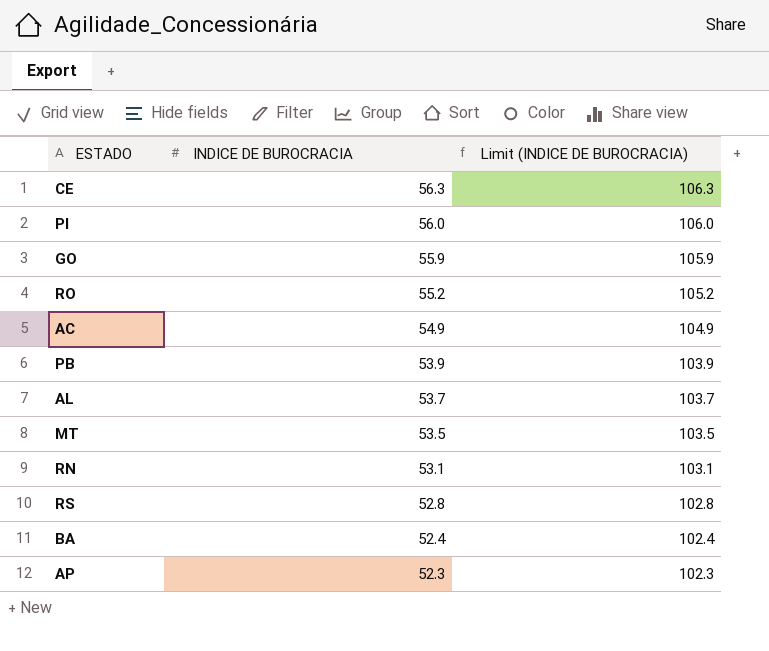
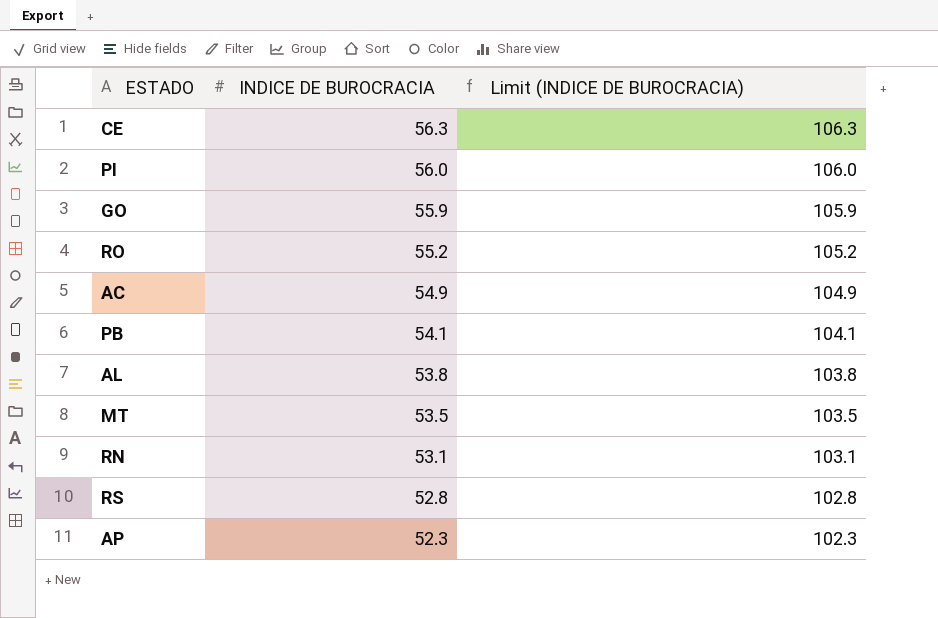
row BA: 52.4 | 102.4 -> none
PB | INDICE DE BUROCRACIA: 53.9 -> 54.1
PB | Limit (INDICE DE BUROCRACIA): 103.9 -> 104.1
AL | INDICE DE BUROCRACIA: 53.7 -> 53.8
AL | Limit (INDICE DE BUROCRACIA): 103.7 -> 103.8

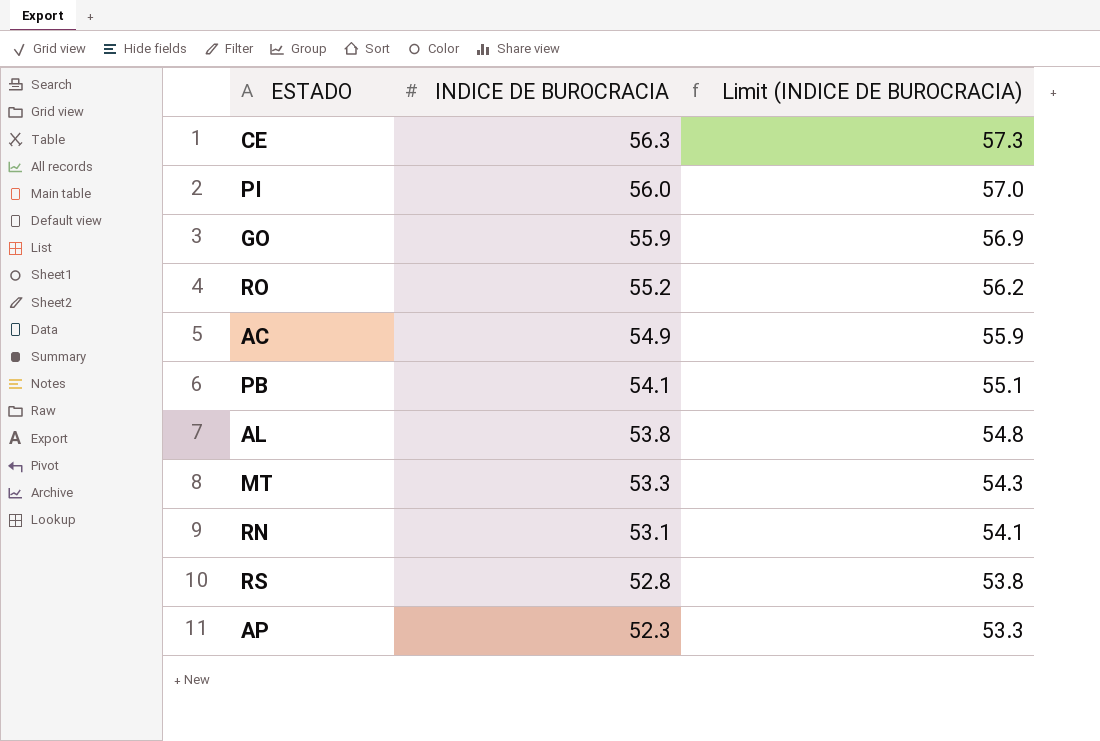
column Limit (INDICE DE BUROCRACIA) | formula: [INDICE DE BUROCRACIA] + 50 -> [INDICE DE BUROCRACIA] + 1
MT | INDICE DE BUROCRACIA: 53.5 -> 53.3

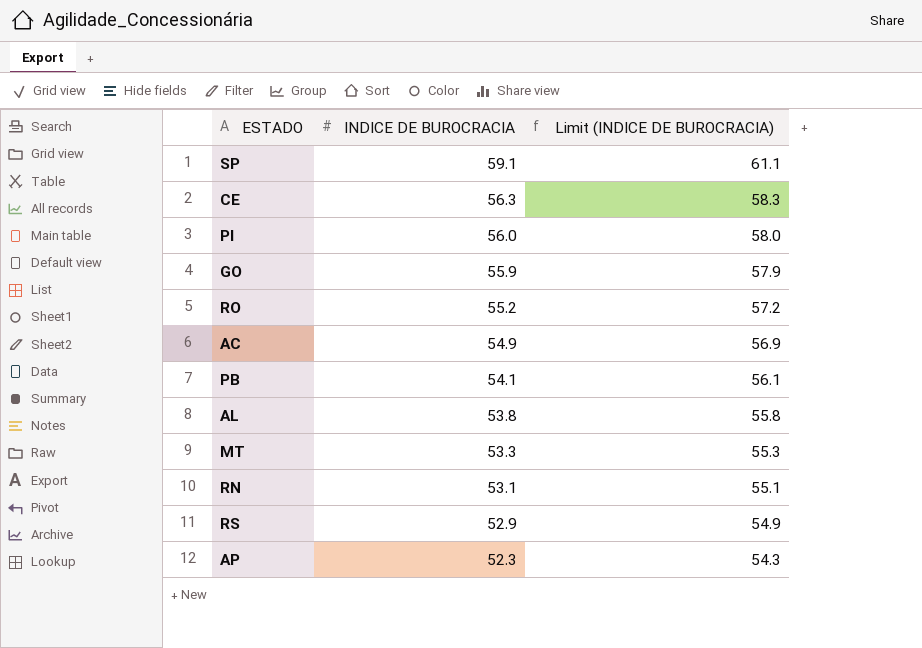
column Limit (INDICE DE BUROCRACIA) | formula: [INDICE DE BUROCRACIA] + 1 -> [INDICE DE BUROCRACIA] + 2
row SP: none -> 59.1 | 61.1
RS | INDICE DE BUROCRACIA: 52.8 -> 52.9

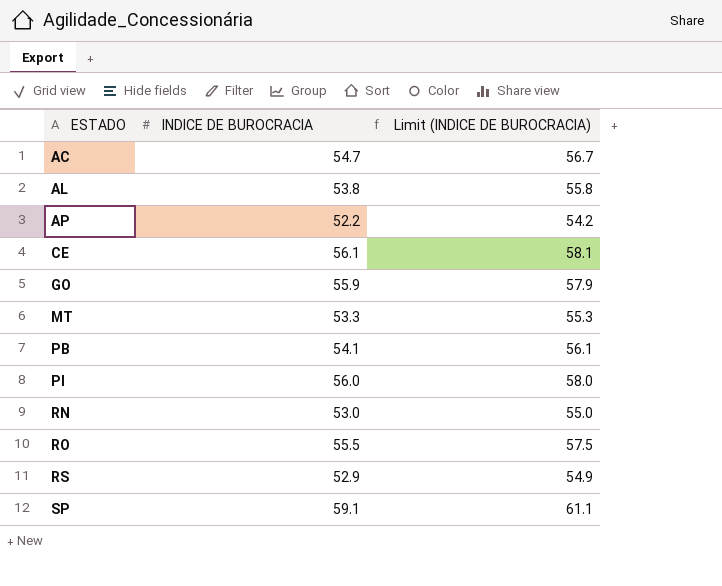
row order: INDICE DE BUROCRACIA descending -> ESTADO ascending
AC | INDICE DE BUROCRACIA: 54.9 -> 54.7
AC | Limit (INDICE DE BUROCRACIA): 56.9 -> 56.7
AP | INDICE DE BUROCRACIA: 52.3 -> 52.2
AP | Limit (INDICE DE BUROCRACIA): 54.3 -> 54.2
CE | INDICE DE BUROCRACIA: 56.3 -> 56.1
CE | Limit (INDICE DE BUROCRACIA): 58.3 -> 58.1
RN | INDICE DE BUROCRACIA: 53.1 -> 53.0
RN | Limit (INDICE DE BUROCRACIA): 55.1 -> 55.0
RO | INDICE DE BUROCRACIA: 55.2 -> 55.5
RO | Limit (INDICE DE BUROCRACIA): 57.2 -> 57.5

